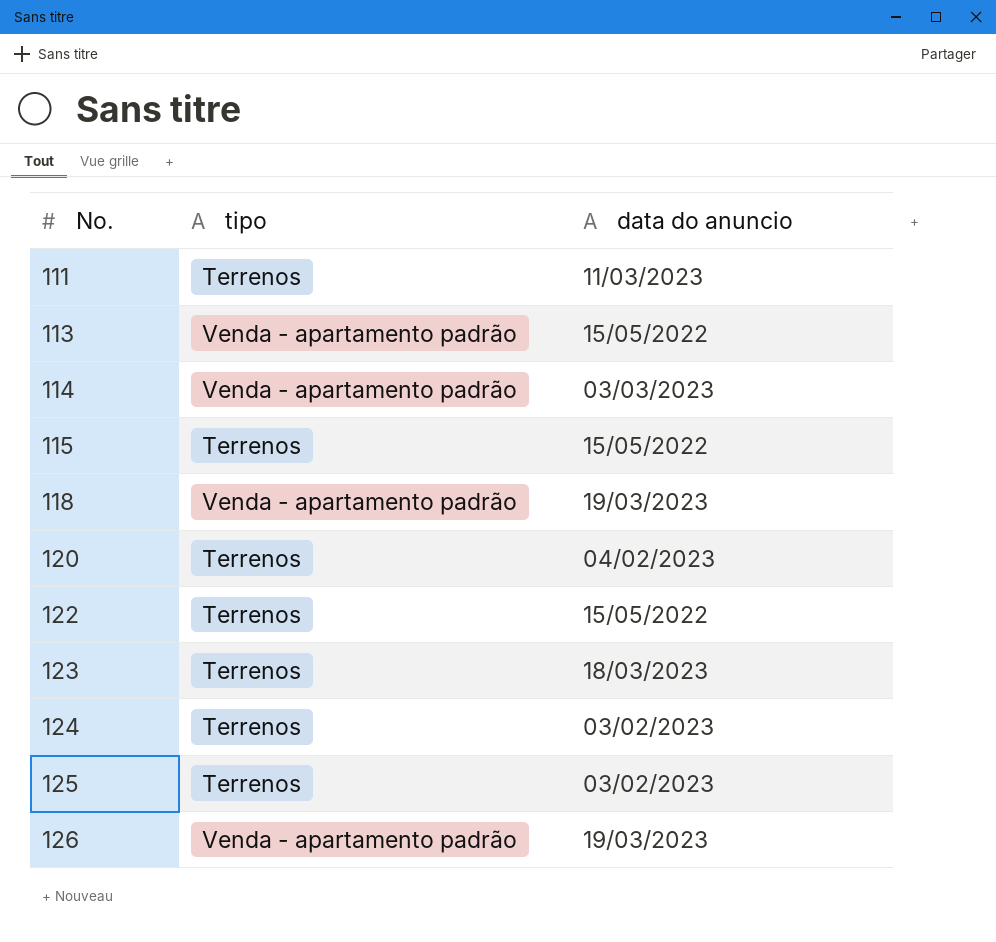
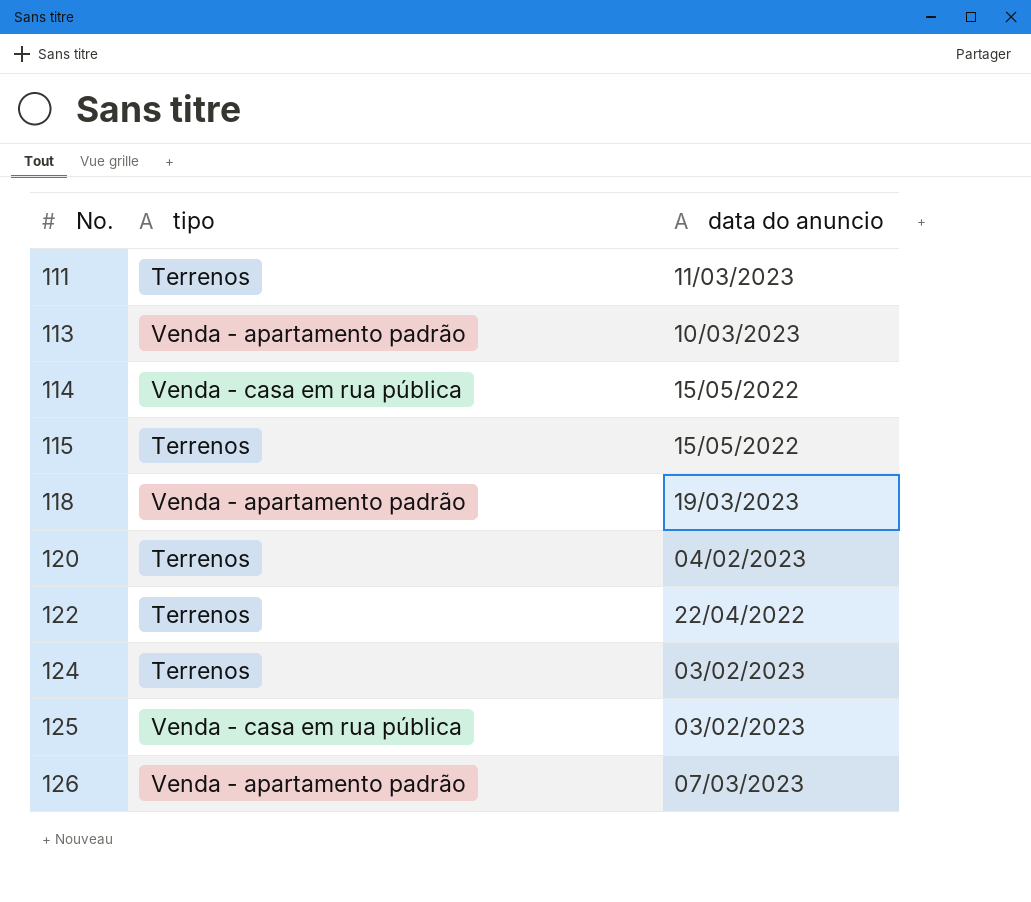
row 123: Terrenos | 18/03/2023 -> none
113 | data do anuncio: 15/05/2022 -> 10/03/2023
114 | tipo: Venda - apartamento padrão -> Venda - casa em rua pública
114 | data do anuncio: 03/03/2023 -> 15/05/2022
122 | data do anuncio: 15/05/2022 -> 22/04/2022
125 | tipo: Terrenos -> Venda - casa em rua pública
126 | data do anuncio: 19/03/2023 -> 07/03/2023

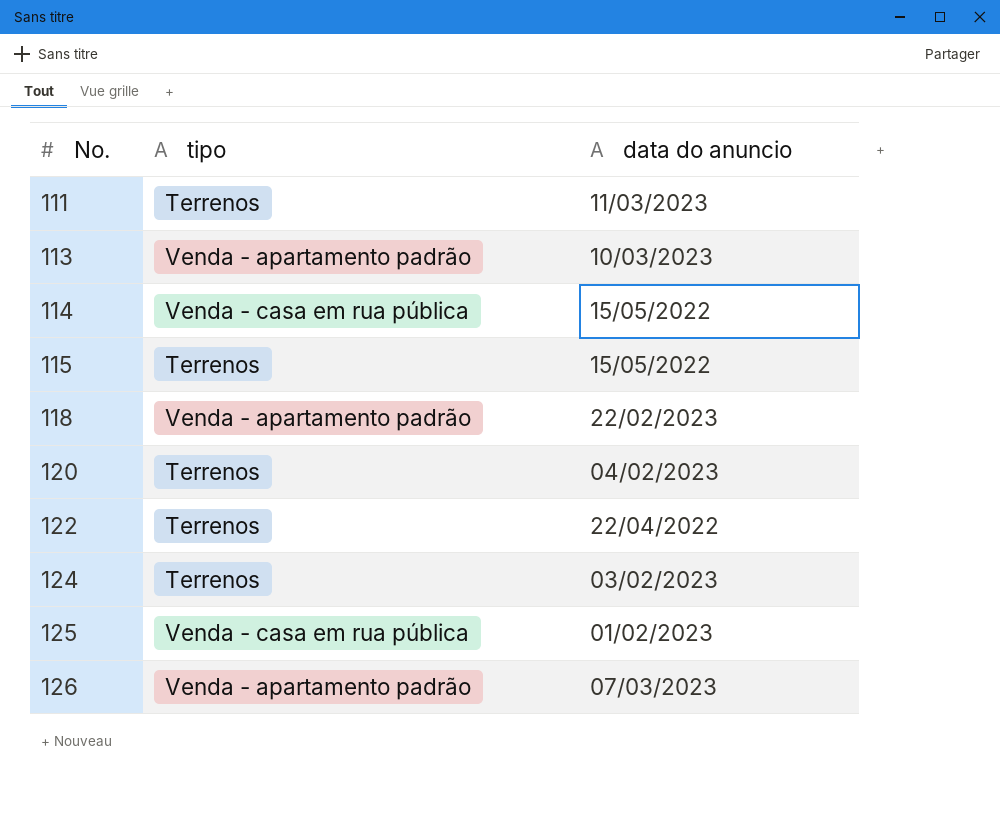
118 | data do anuncio: 19/03/2023 -> 22/02/2023
125 | data do anuncio: 03/02/2023 -> 01/02/2023

